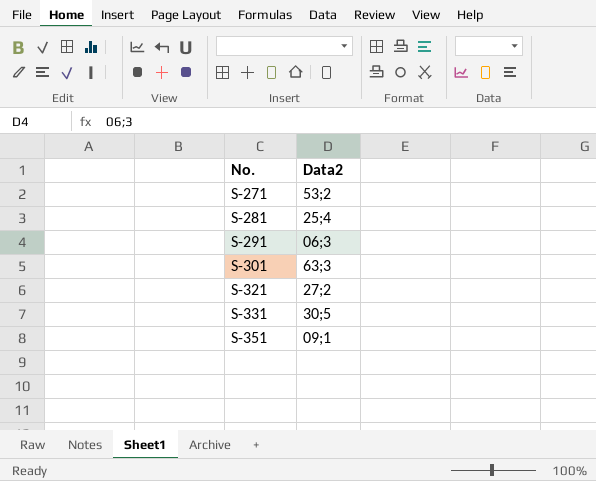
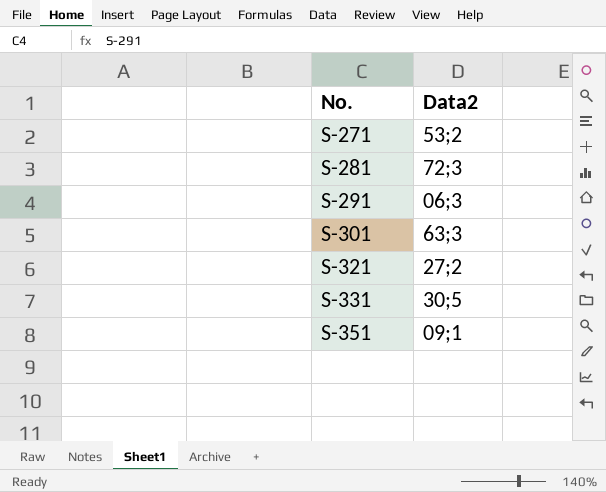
S-281 | Data2: 25;4 -> 72;3

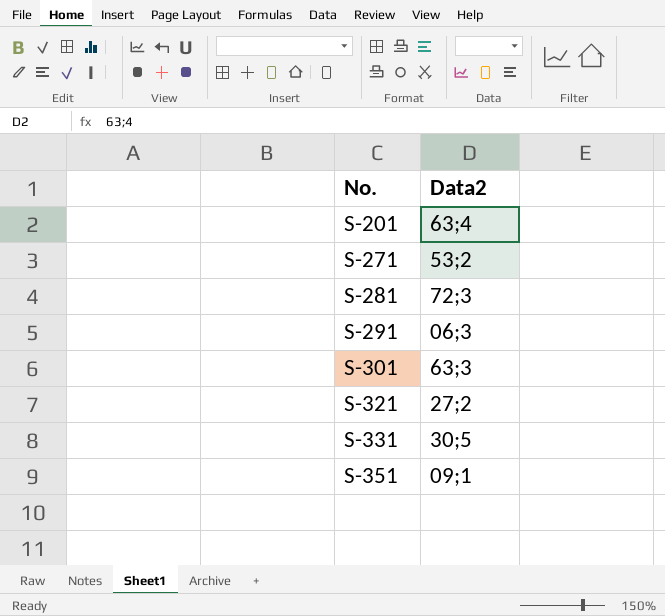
row S-201: none -> 63;4

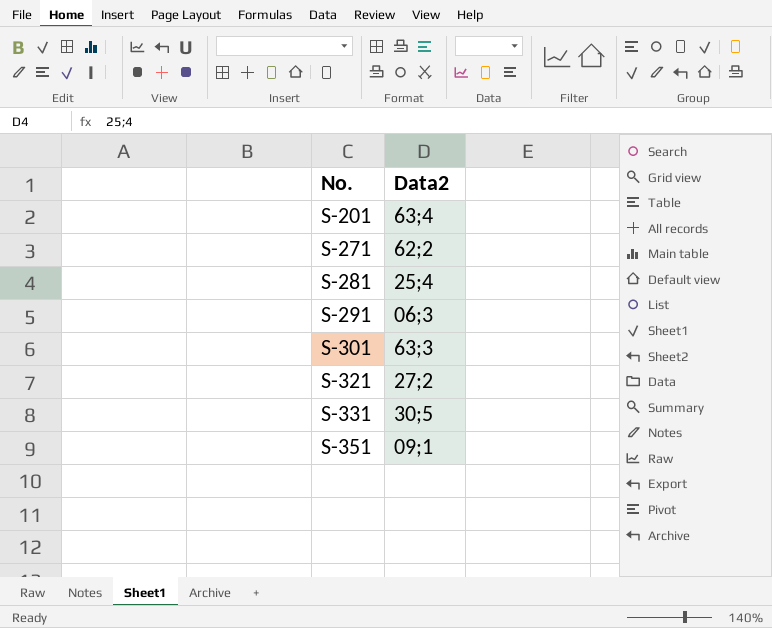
S-271 | Data2: 53;2 -> 62;2
S-281 | Data2: 72;3 -> 25;4

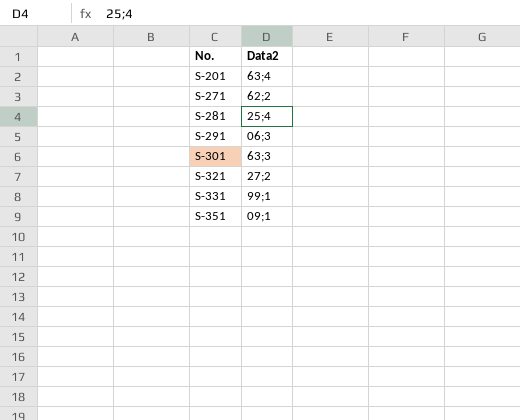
S-331 | Data2: 30;5 -> 99;1

